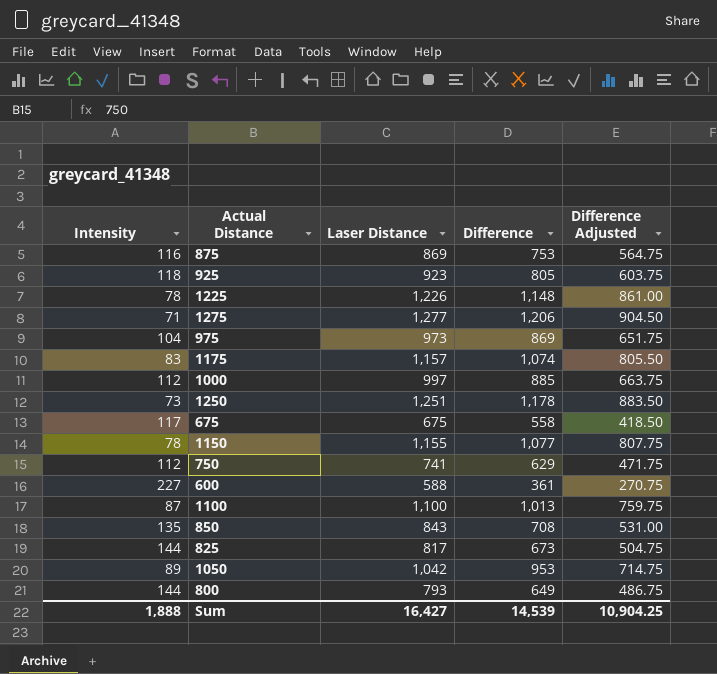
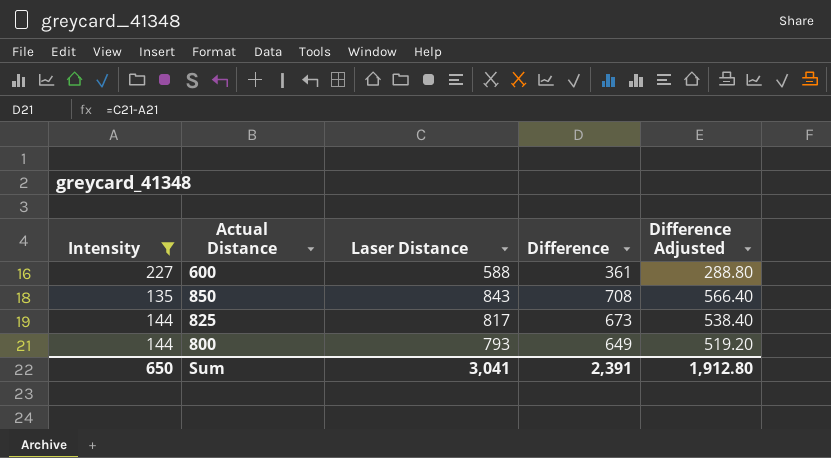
filter: none -> Intensity >= 135
column Difference Adjusted | formula: [Difference] * 0.75 -> [Difference] * 0.8
Sum | Intensity: 1,888 -> 650
Sum | Laser Distance: 16,427 -> 3,041
Sum | Difference: 14,539 -> 2,391
Sum | Difference Adjusted: 10,904.25 -> 1,912.80

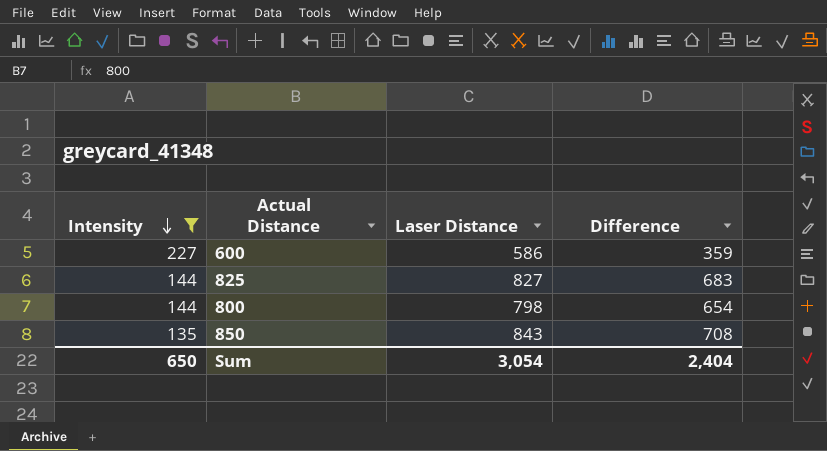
row order: none -> Intensity descending
column Difference Adjusted | formula: [Difference] * 0.8 -> none
600 | Laser Distance: 588 -> 586
600 | Difference: 361 -> 359
825 | Laser Distance: 817 -> 827
825 | Difference: 673 -> 683
800 | Laser Distance: 793 -> 798
800 | Difference: 649 -> 654
Sum | Laser Distance: 3,041 -> 3,054
Sum | Difference: 2,391 -> 2,404

